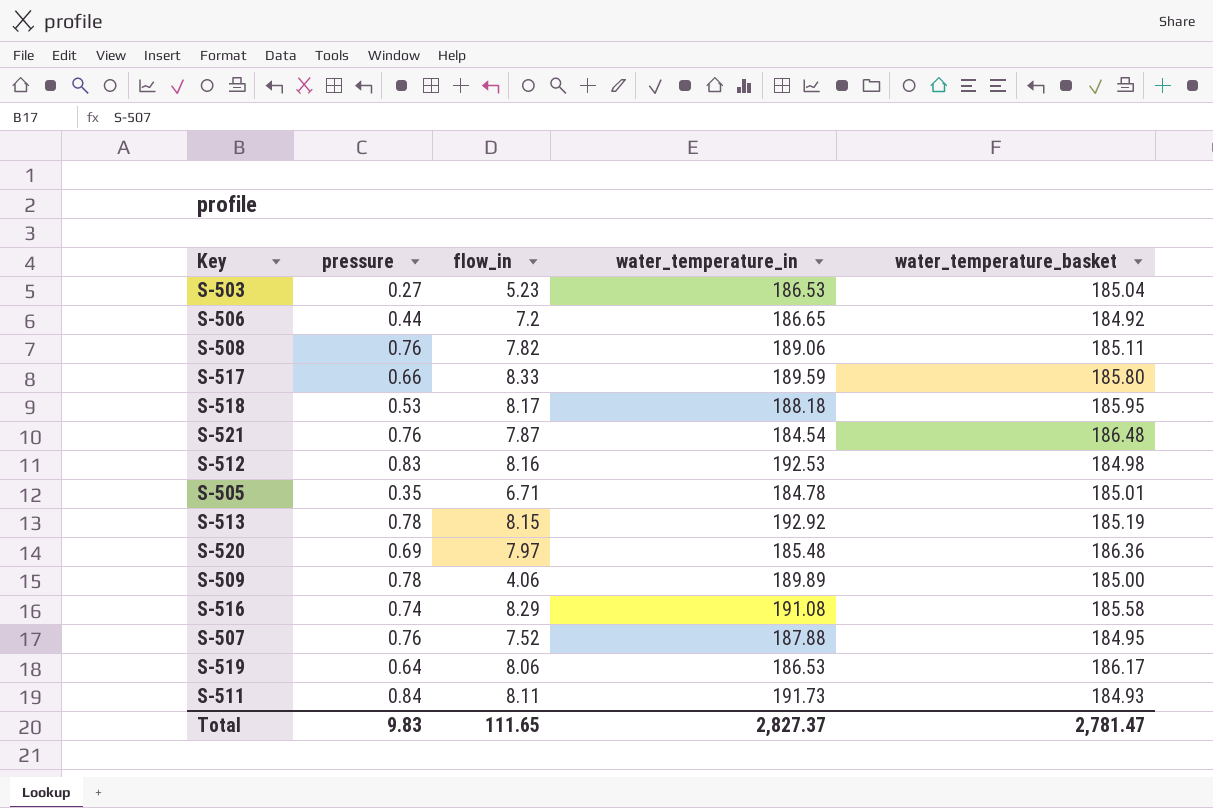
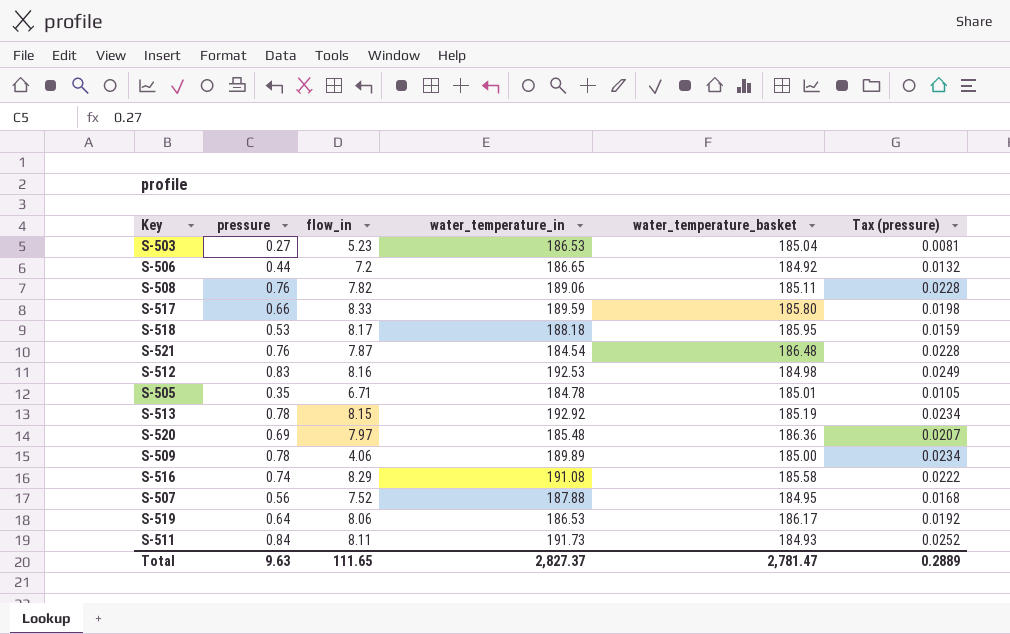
column Tax (pressure) | formula: none -> [pressure] * 0.03
S-507 | pressure: 0.76 -> 0.56
Total | pressure: 9.83 -> 9.63

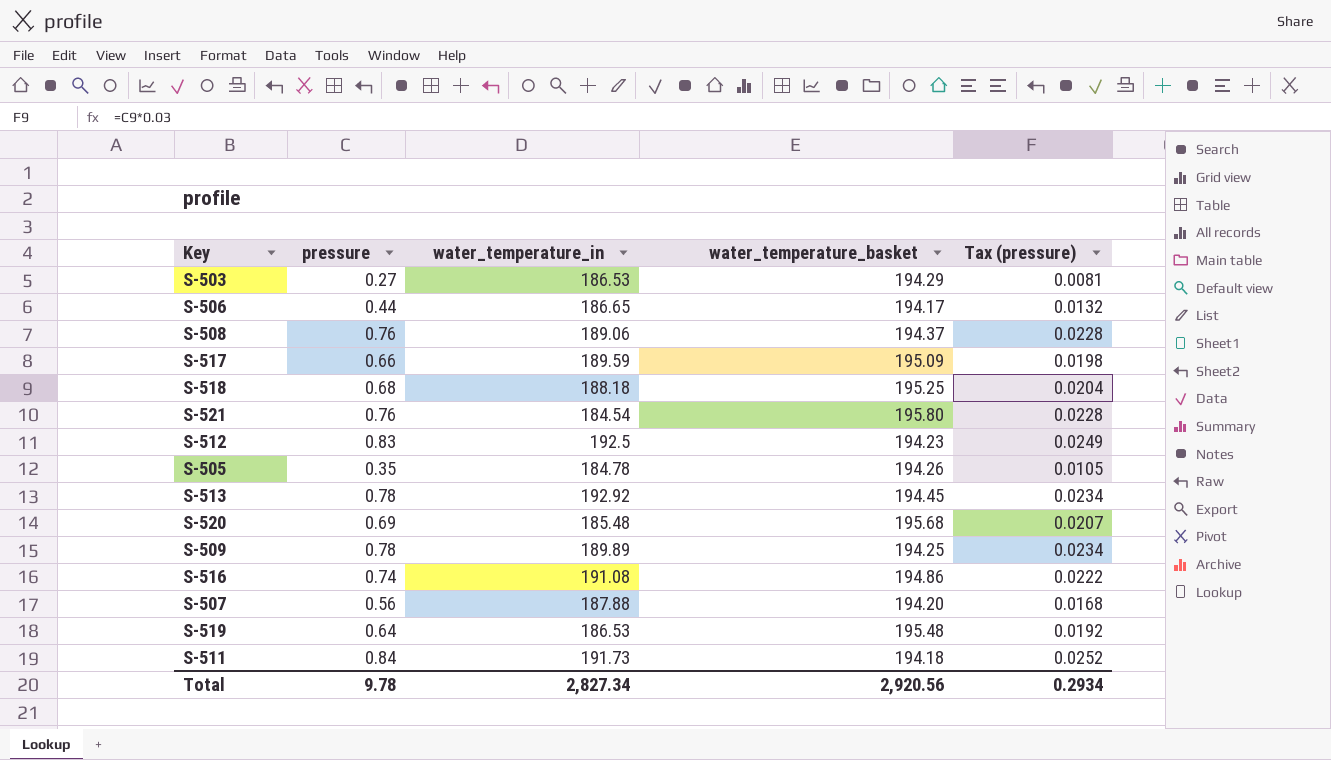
column flow_in | position: 3 -> none
S-503 | water_temperature_basket: 185.04 -> 194.29
S-506 | water_temperature_basket: 184.92 -> 194.17
S-508 | water_temperature_basket: 185.11 -> 194.37
S-517 | water_temperature_basket: 185.80 -> 195.09
S-518 | pressure: 0.53 -> 0.68
S-518 | water_temperature_basket: 185.95 -> 195.25
S-518 | Tax (pressure): 0.0159 -> 0.0204
S-521 | water_temperature_basket: 186.48 -> 195.80
S-512 | water_temperature_in: 192.53 -> 192.5
S-512 | water_temperature_basket: 184.98 -> 194.23
S-505 | water_temperature_basket: 185.01 -> 194.26
S-513 | water_temperature_basket: 185.19 -> 194.45
S-520 | water_temperature_basket: 186.36 -> 195.68
S-509 | water_temperature_basket: 185.00 -> 194.25
S-516 | water_temperature_basket: 185.58 -> 194.86
S-507 | water_temperature_basket: 184.95 -> 194.20
S-519 | water_temperature_basket: 186.17 -> 195.48
S-511 | water_temperature_basket: 184.93 -> 194.18
Total | pressure: 9.63 -> 9.78
Total | water_temperature_in: 2,827.37 -> 2,827.34
Total | water_temperature_basket: 2,781.47 -> 2,920.56
Total | Tax (pressure): 0.2889 -> 0.2934

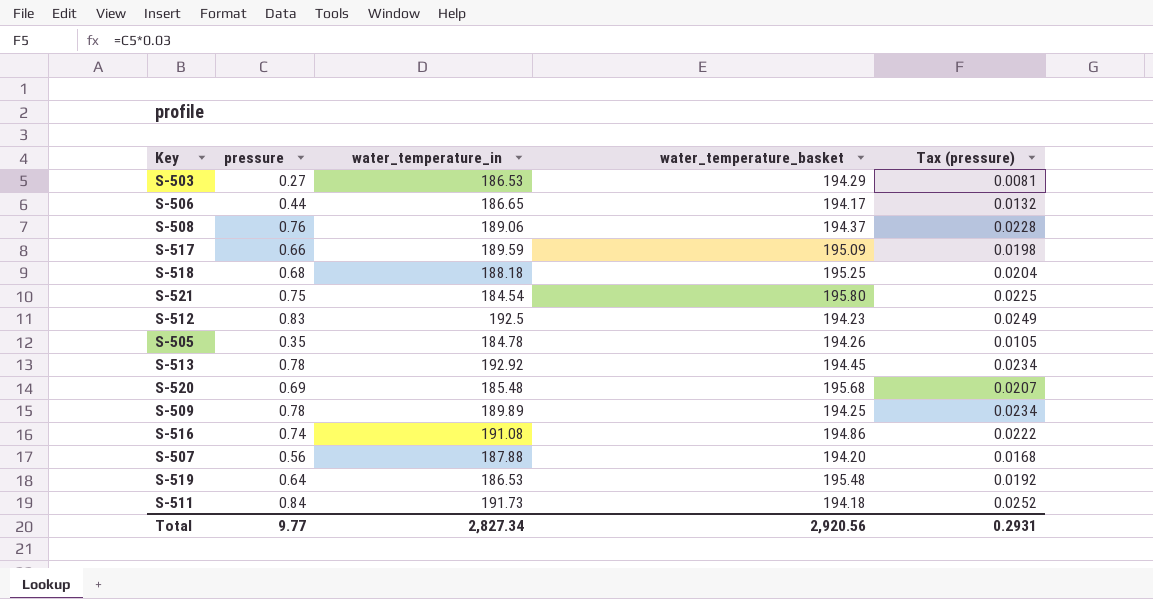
S-521 | pressure: 0.76 -> 0.75
S-521 | Tax (pressure): 0.0228 -> 0.0225
Total | pressure: 9.78 -> 9.77
Total | Tax (pressure): 0.2934 -> 0.2931

